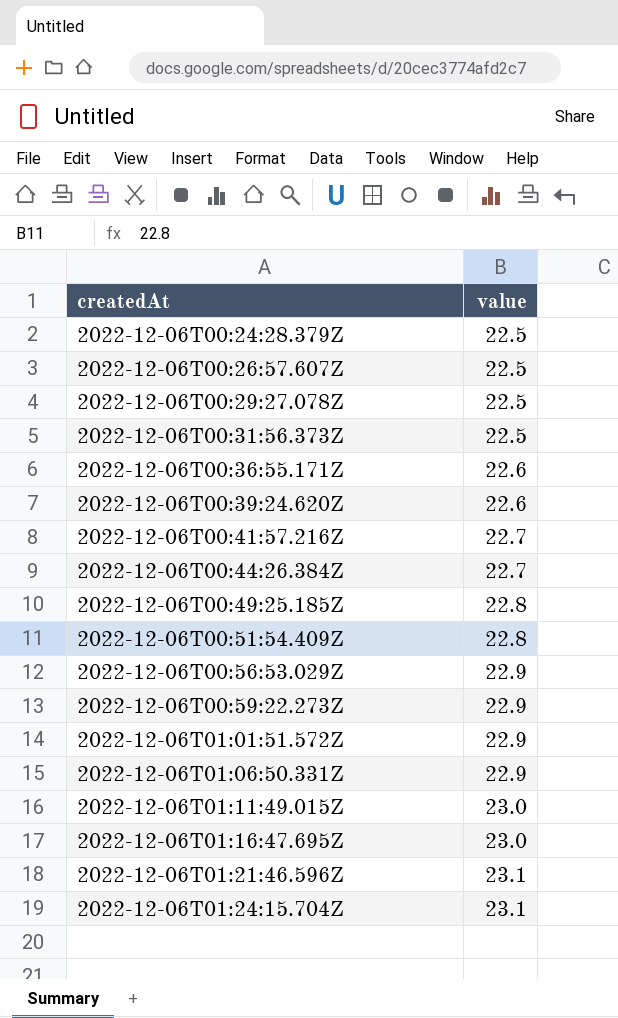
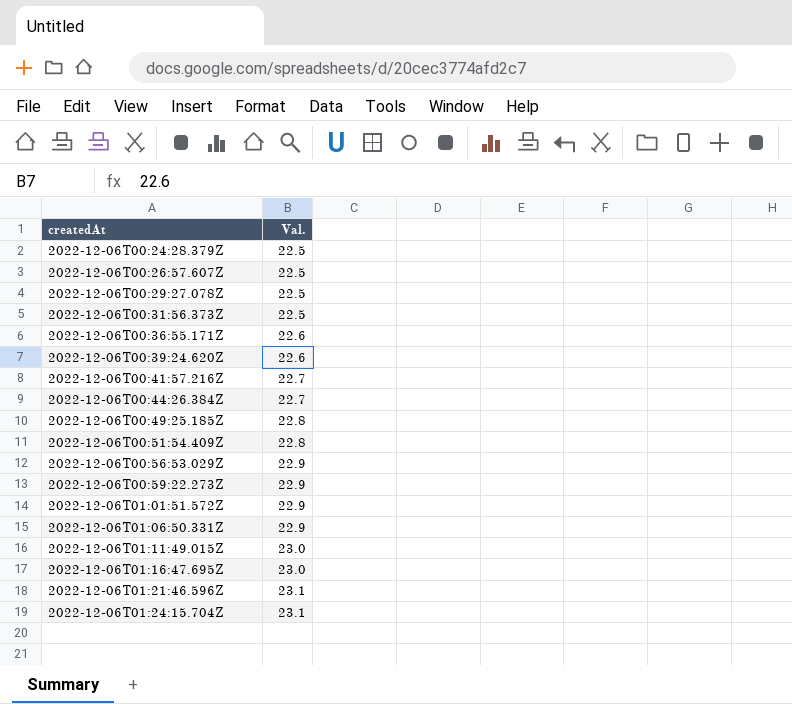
column name: value -> Val.

